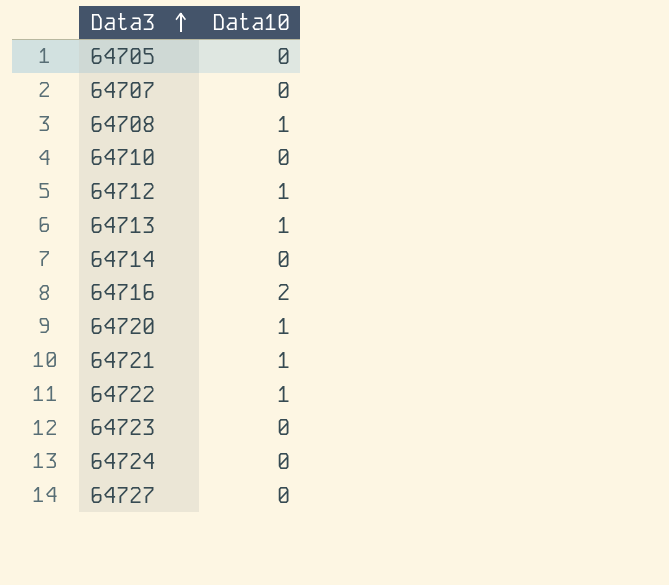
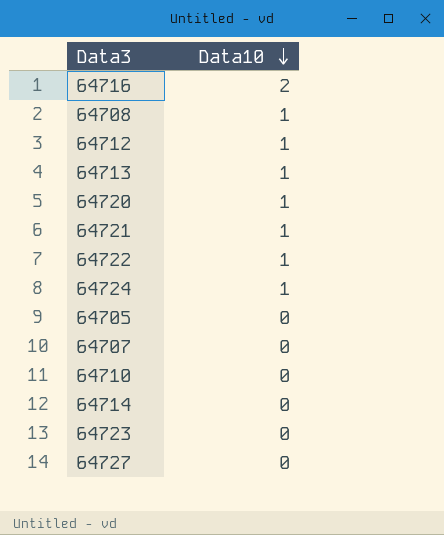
row order: Data3 ascending -> Data10 descending
64724 | Data10: 0 -> 1

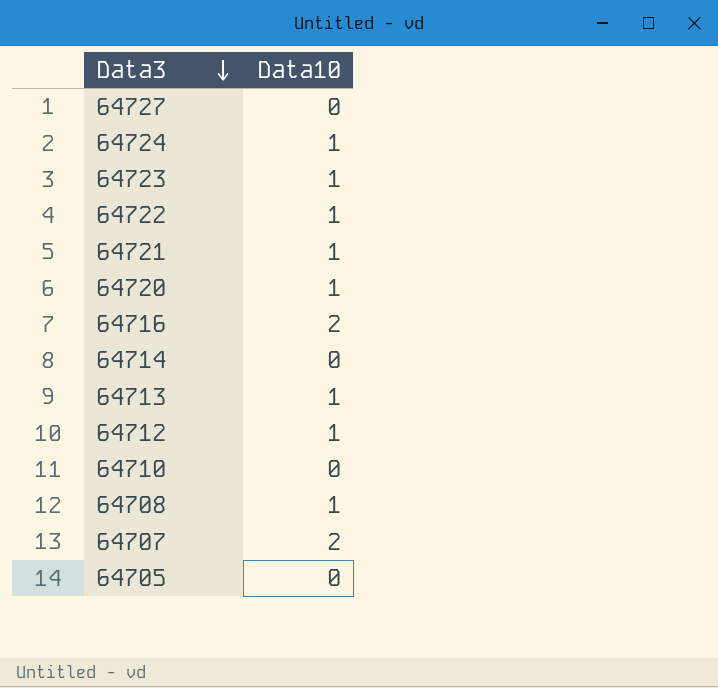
row order: Data10 descending -> Data3 descending
64723 | Data10: 0 -> 1
64707 | Data10: 0 -> 2

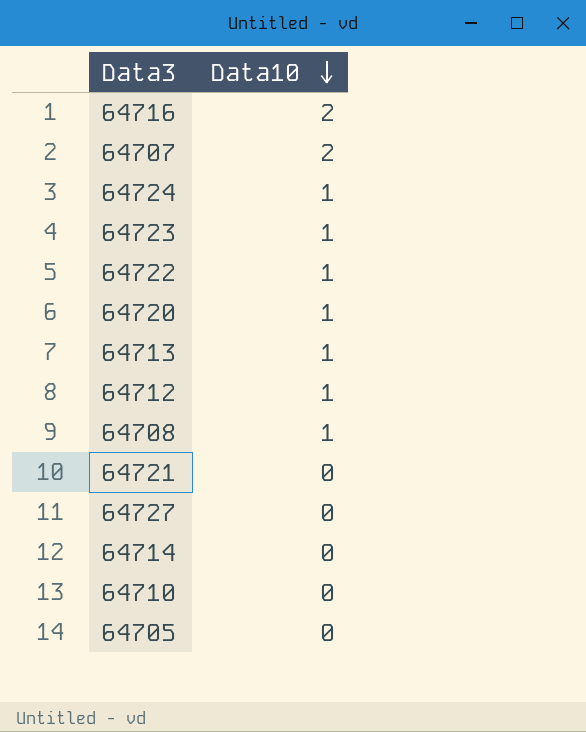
row order: Data3 descending -> Data10 descending
64721 | Data10: 1 -> 0

